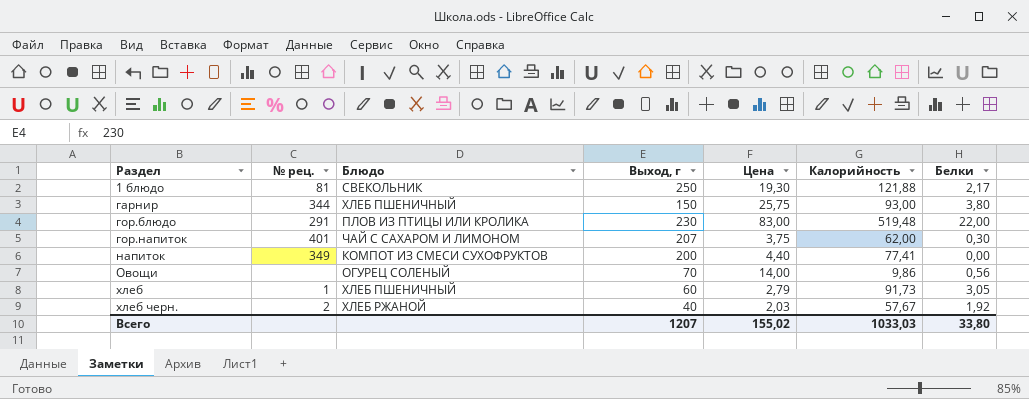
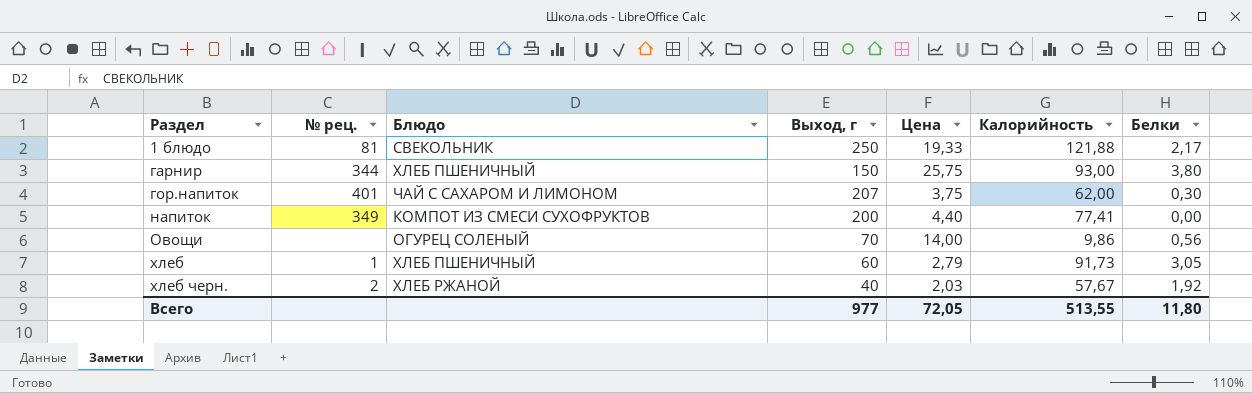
row гор.блюдо: 291 | ПЛОВ ИЗ ПТИЦЫ ИЛИ КРОЛИКА | 230 | 83,00 | 519,48 | 22,00 -> none
1 блюдо | Цена: 19,30 -> 19,33
Всего | Выход, г: 1207 -> 977
Всего | Цена: 155,02 -> 72,05
Всего | Калорийность: 1033,03 -> 513,55
Всего | Белки: 33,80 -> 11,80

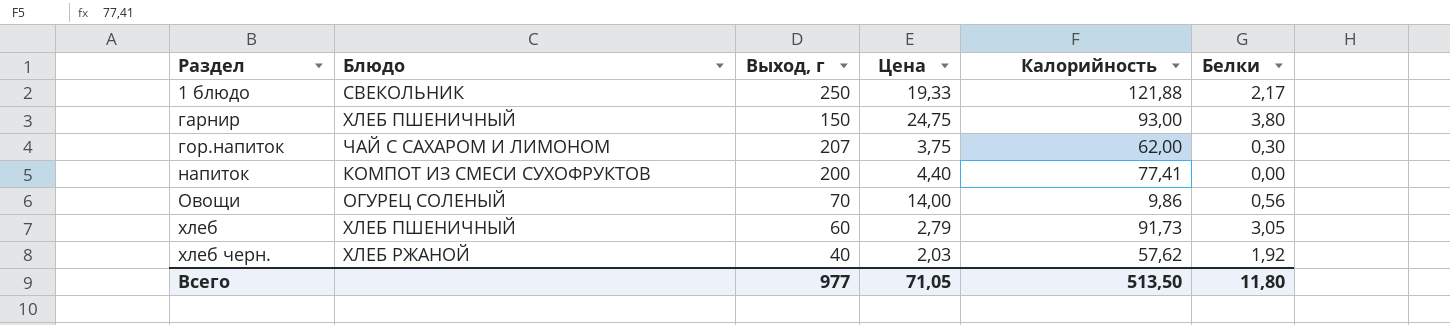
column № рец. | position: 2 -> none
гарнир | Цена: 25,75 -> 24,75
хлеб черн. | Калорийность: 57,67 -> 57,62
Всего | Цена: 72,05 -> 71,05
Всего | Калорийность: 513,55 -> 513,50

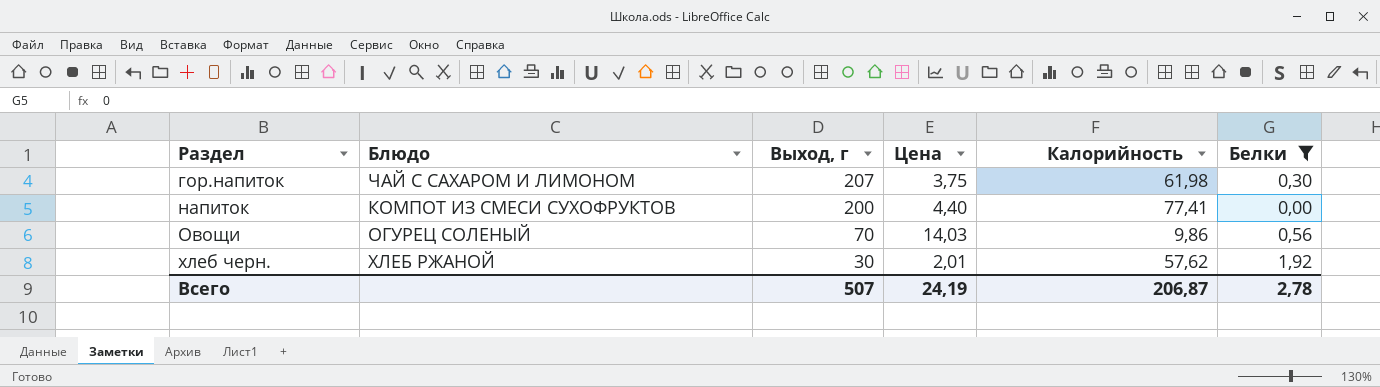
filter: none -> Белки <= 1,92
гор.напиток | Калорийность: 62,00 -> 61,98
Овощи | Цена: 14,00 -> 14,03
хлеб черн. | Выход, г: 40 -> 30
хлеб черн. | Цена: 2,03 -> 2,01
Всего | Выход, г: 977 -> 507
Всего | Цена: 71,05 -> 24,19
Всего | Калорийность: 513,50 -> 206,87
Всего | Белки: 11,80 -> 2,78

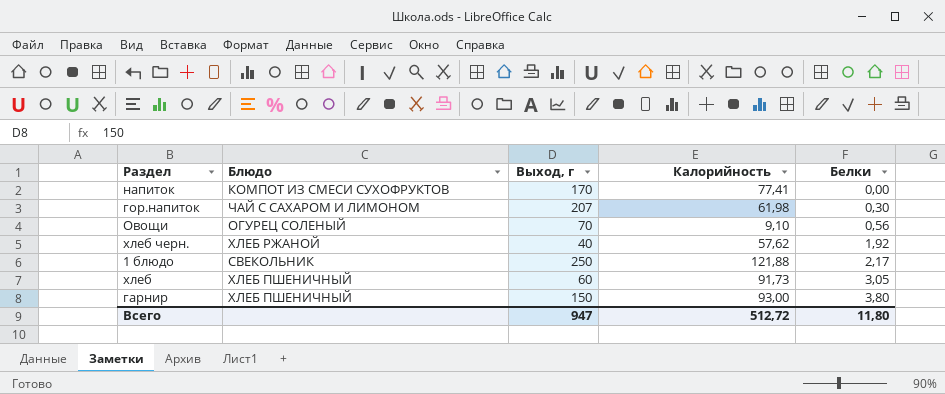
filter: Белки <= 1,92 -> none
row order: Раздел ascending -> Белки ascending
column Цена | position: 4 -> none
напиток | Выход, г: 200 -> 170
Овощи | Калорийность: 9,86 -> 9,10
хлеб черн. | Выход, г: 30 -> 40
Всего | Выход, г: 507 -> 947
Всего | Калорийность: 206,87 -> 512,72
Всего | Белки: 2,78 -> 11,80

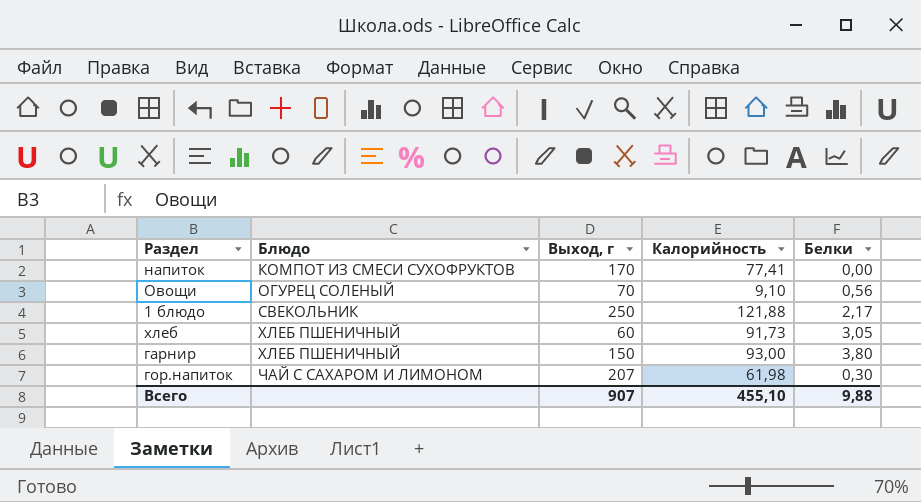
row order: Белки ascending -> Блюдо ascending
row хлеб черн.: ХЛЕБ РЖАНОЙ | 40 | 57,62 | 1,92 -> none
Всего | Выход, г: 947 -> 907
Всего | Калорийность: 512,72 -> 455,10
Всего | Белки: 11,80 -> 9,88

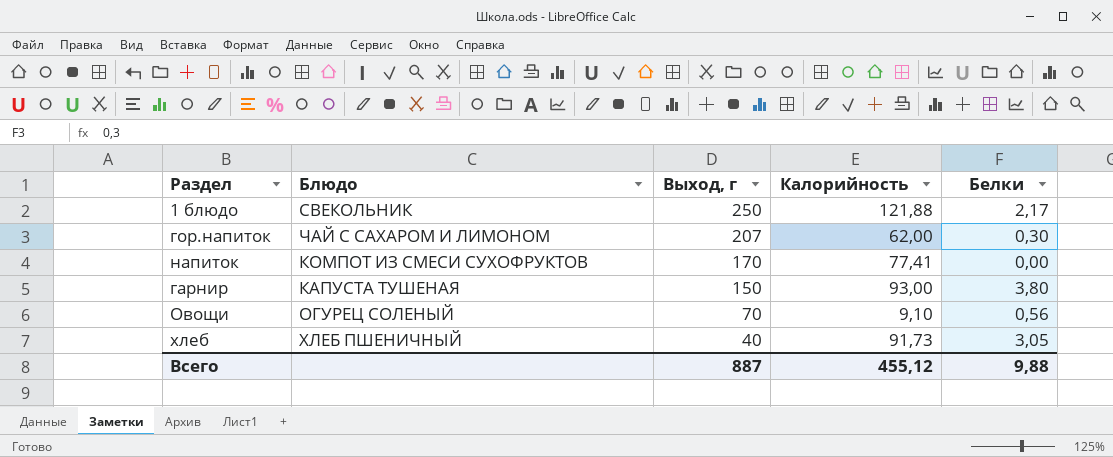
row order: Блюдо ascending -> Выход, г descending
гор.напиток | Калорийность: 61,98 -> 62,00
гарнир | Блюдо: ХЛЕБ ПШЕНИЧНЫЙ -> КАПУСТА ТУШЕНАЯ
хлеб | Выход, г: 60 -> 40
Всего | Выход, г: 907 -> 887
Всего | Калорийность: 455,10 -> 455,12

